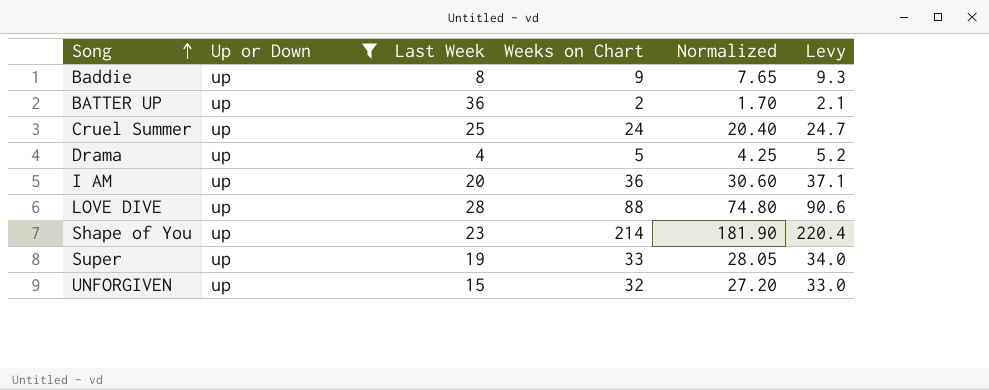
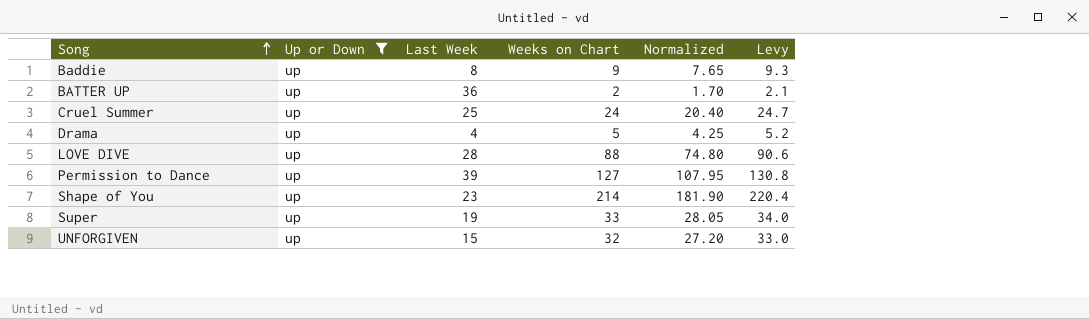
row I AM: up | 20 | 36 | 30.60 | 37.1 -> none
row Permission to Dance: none -> up | 39 | 127 | 107.95 | 130.8

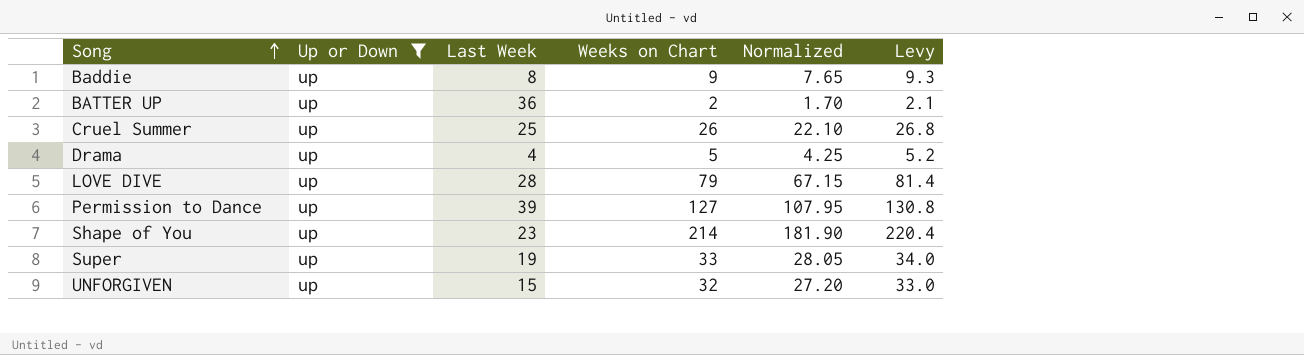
Cruel Summer | Weeks on Chart: 24 -> 26
Cruel Summer | Normalized: 20.40 -> 22.10
Cruel Summer | Levy: 24.7 -> 26.8
LOVE DIVE | Weeks on Chart: 88 -> 79
LOVE DIVE | Normalized: 74.80 -> 67.15
LOVE DIVE | Levy: 90.6 -> 81.4

